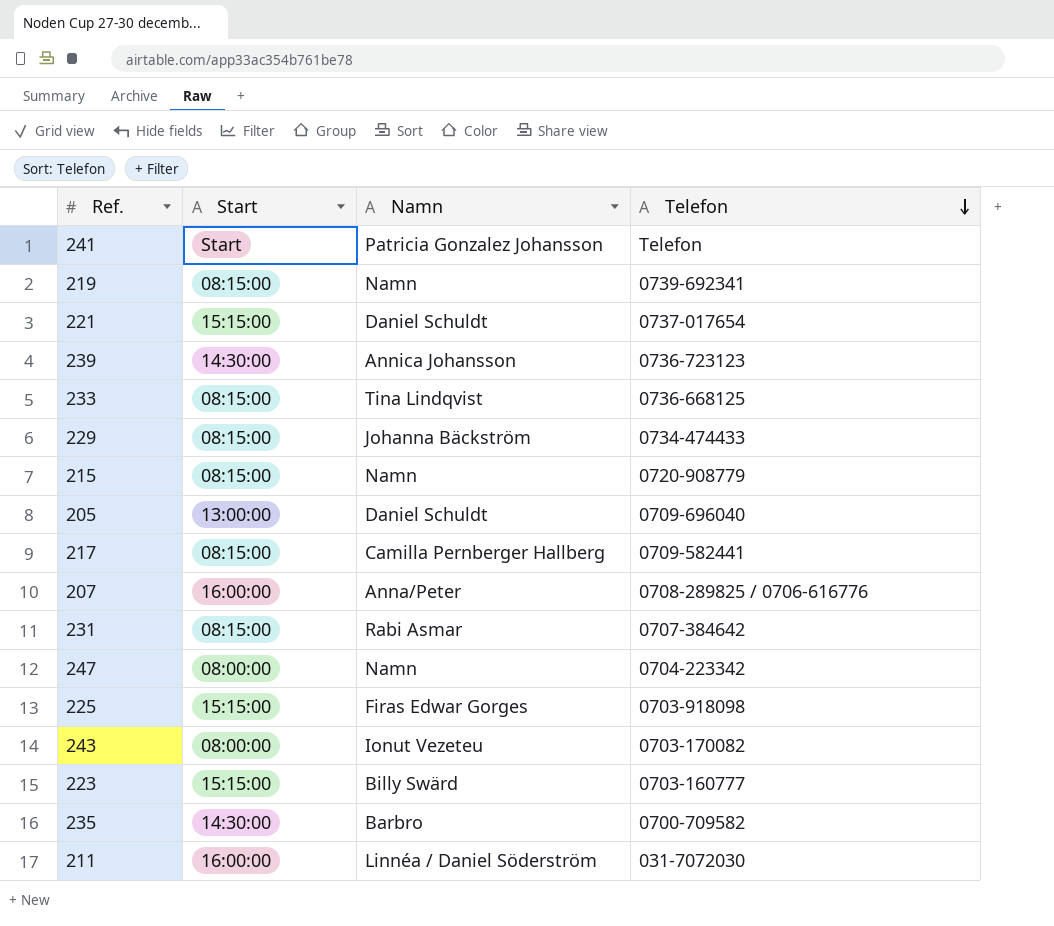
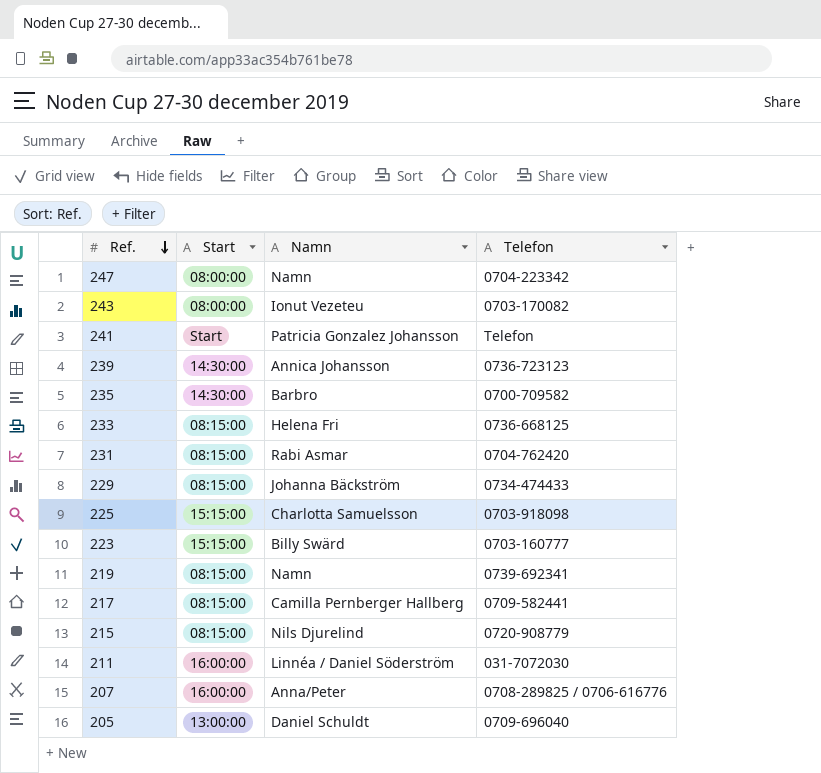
row order: Telefon descending -> Ref. descending
row 221: 15:15:00 | Daniel Schuldt | 0737-017654 -> none
233 | Namn: Tina Lindqvist -> Helena Fri
231 | Telefon: 0707-384642 -> 0704-762420
225 | Namn: Firas Edwar Gorges -> Charlotta Samuelsson
215 | Namn: Namn -> Nils Djurelind

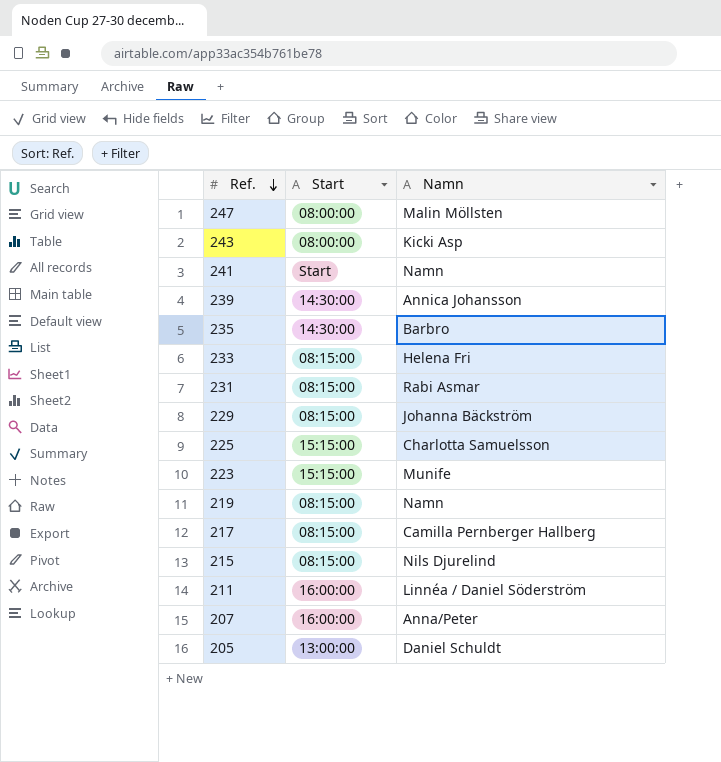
column Telefon | position: 4 -> none
247 | Namn: Namn -> Malin Möllsten
243 | Namn: Ionut Vezeteu -> Kicki Asp
241 | Namn: Patricia Gonzalez Johansson -> Namn
223 | Namn: Billy Swärd -> Munife

